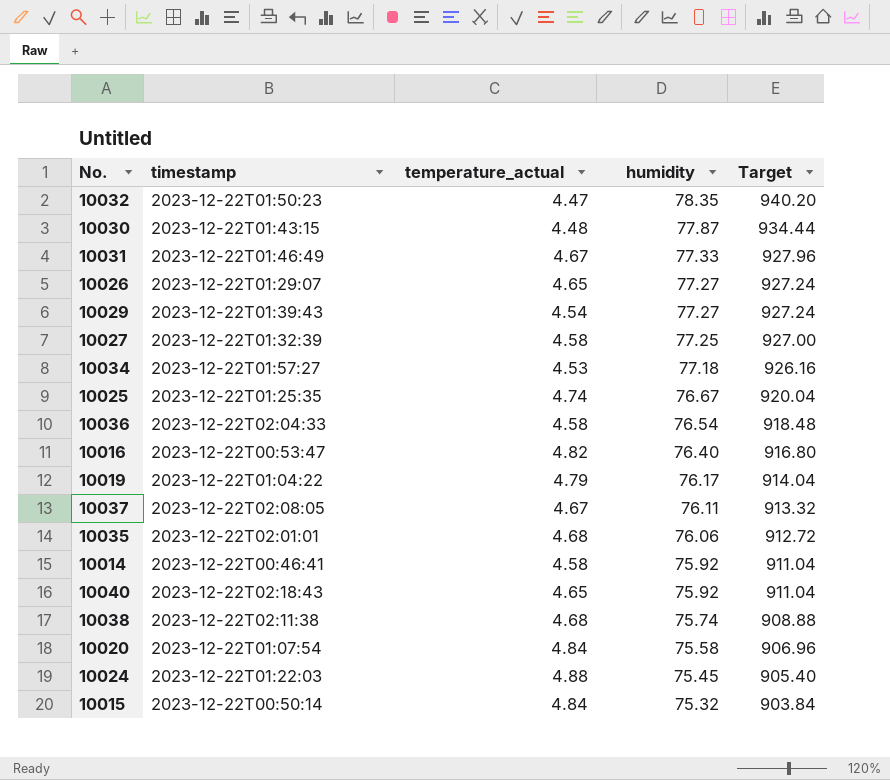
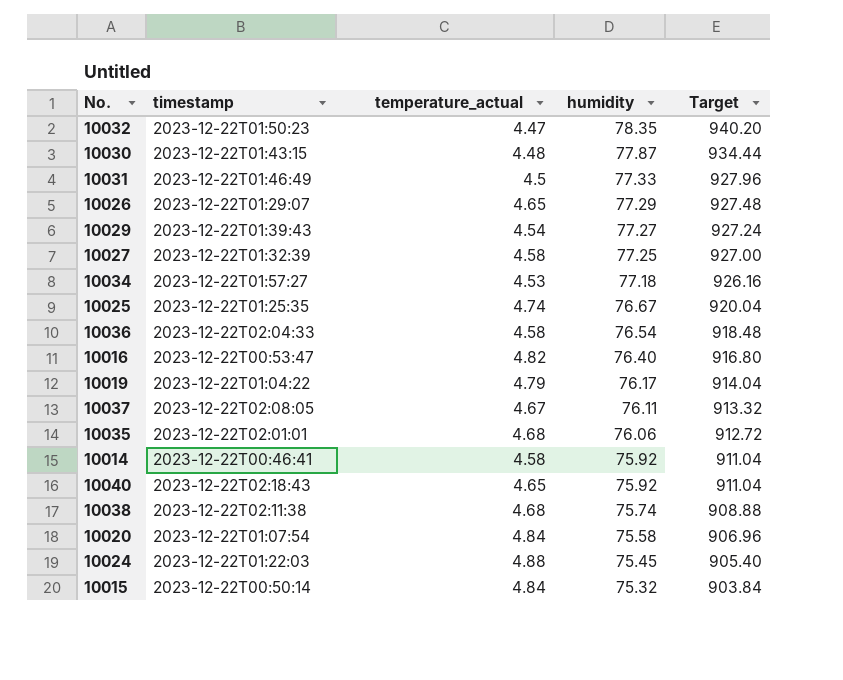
10031 | temperature_actual: 4.67 -> 4.5
10026 | humidity: 77.27 -> 77.29
10026 | Target: 927.24 -> 927.48

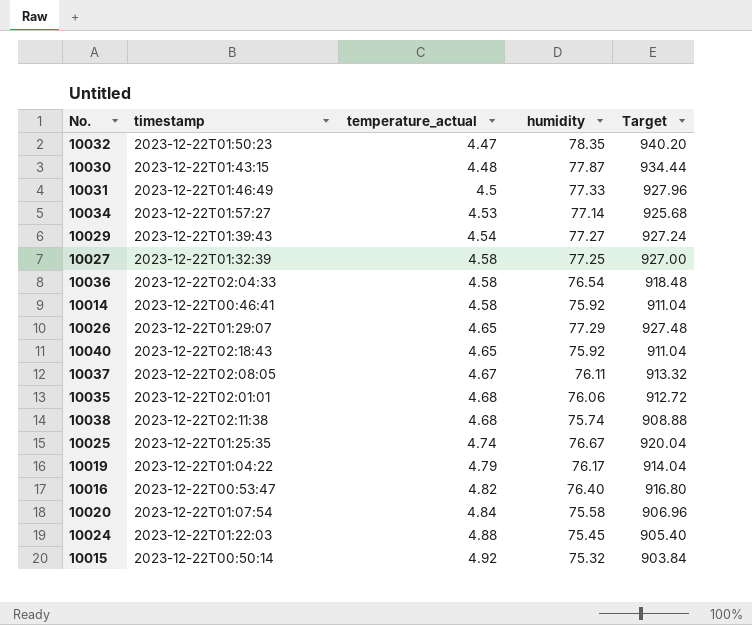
row order: humidity descending -> temperature_actual ascending
10034 | humidity: 77.18 -> 77.14
10034 | Target: 926.16 -> 925.68
10015 | temperature_actual: 4.84 -> 4.92

